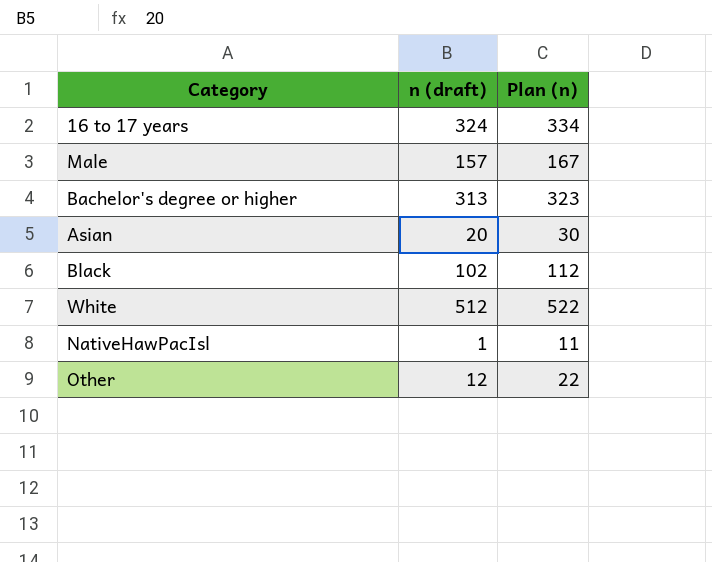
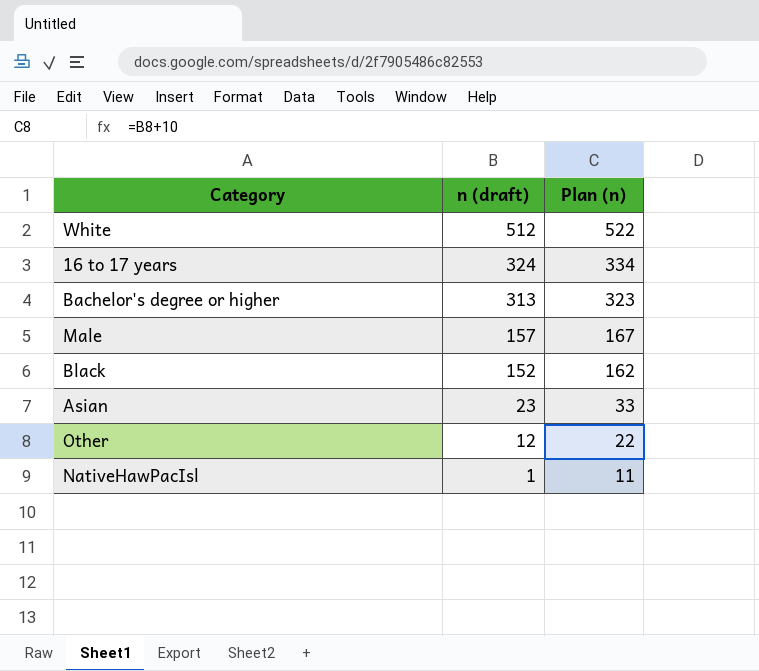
row order: none -> n (draft) descending
Black | n (draft): 102 -> 152
Black | Plan (n): 112 -> 162
Asian | n (draft): 20 -> 23
Asian | Plan (n): 30 -> 33

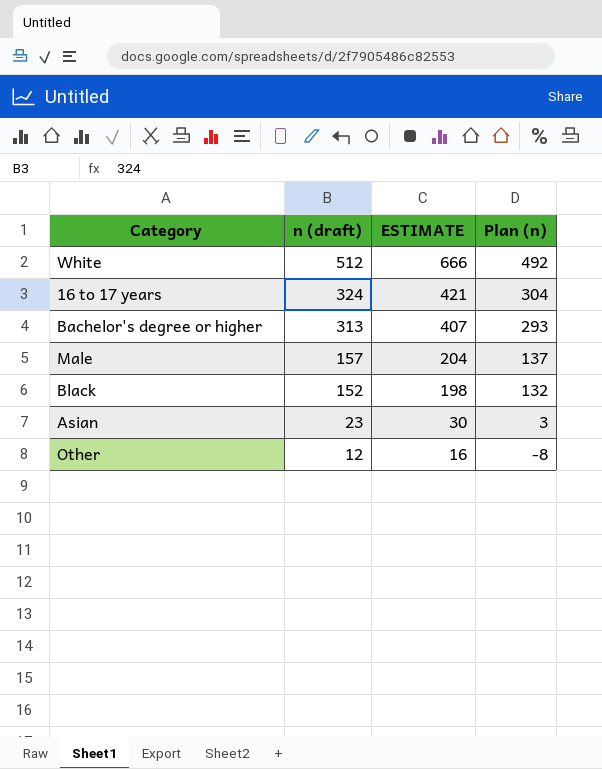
column ESTIMATE | formula: none -> [n (draft)] * 1.3
column Plan (n) | formula: [n (draft)] + 10 -> [n (draft)] - 20
row NativeHawPacIsl: 1 | 11 -> none

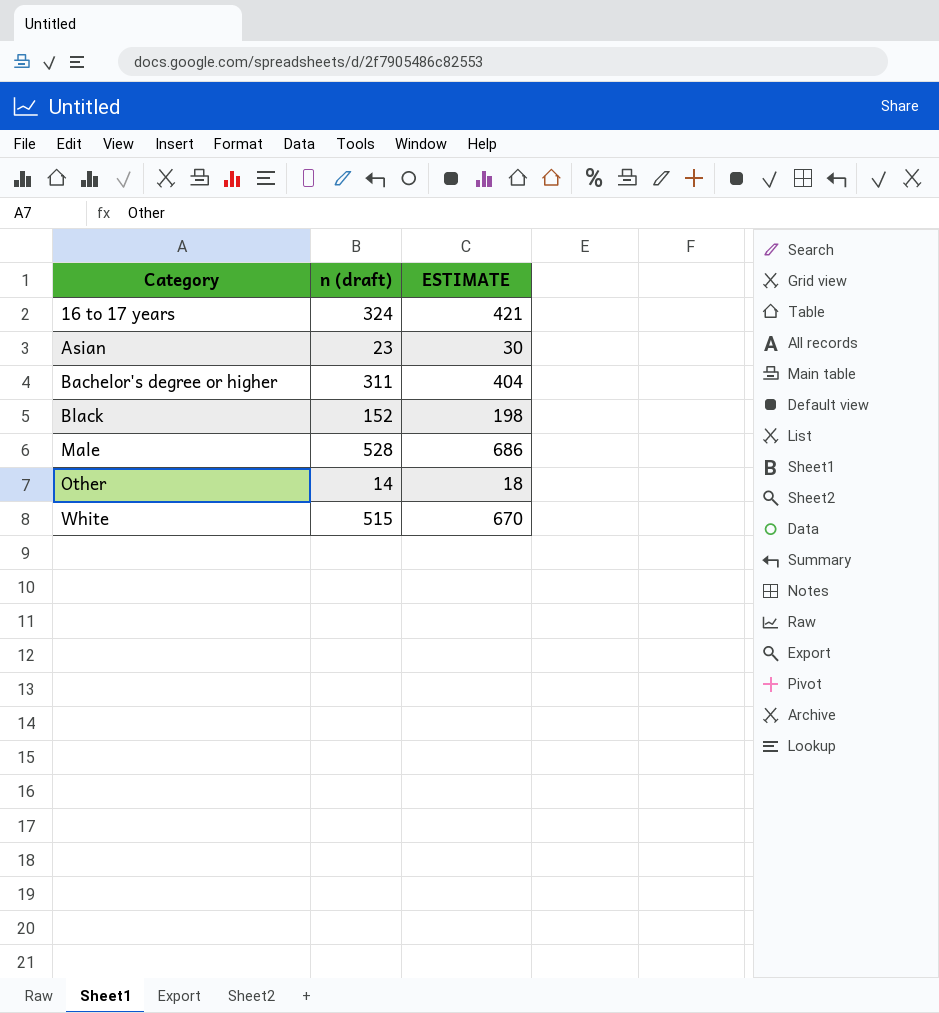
row order: n (draft) descending -> Category ascending
column Plan (n) | formula: [n (draft)] - 20 -> none
Bachelor's degree or higher | n (draft): 313 -> 311
Bachelor's degree or higher | ESTIMATE: 407 -> 404
Male | n (draft): 157 -> 528
Male | ESTIMATE: 204 -> 686
Other | n (draft): 12 -> 14
Other | ESTIMATE: 16 -> 18
White | n (draft): 512 -> 515
White | ESTIMATE: 666 -> 670

